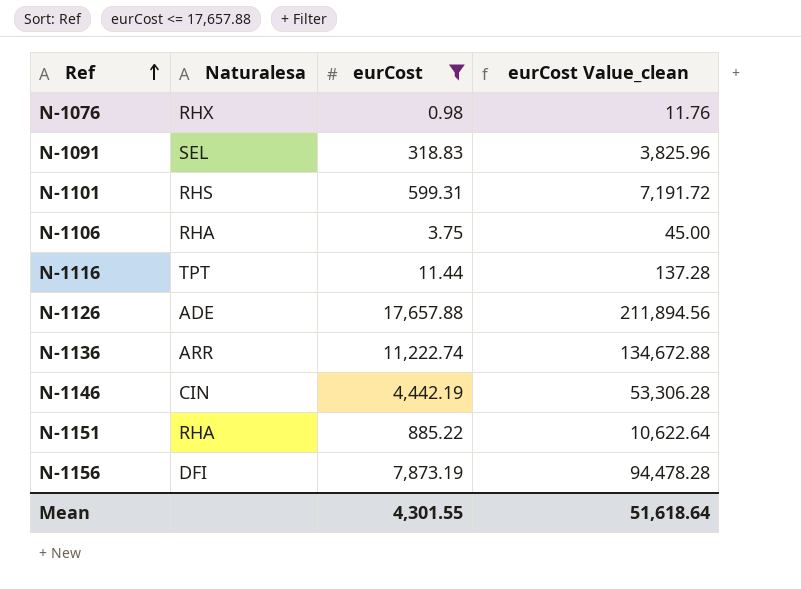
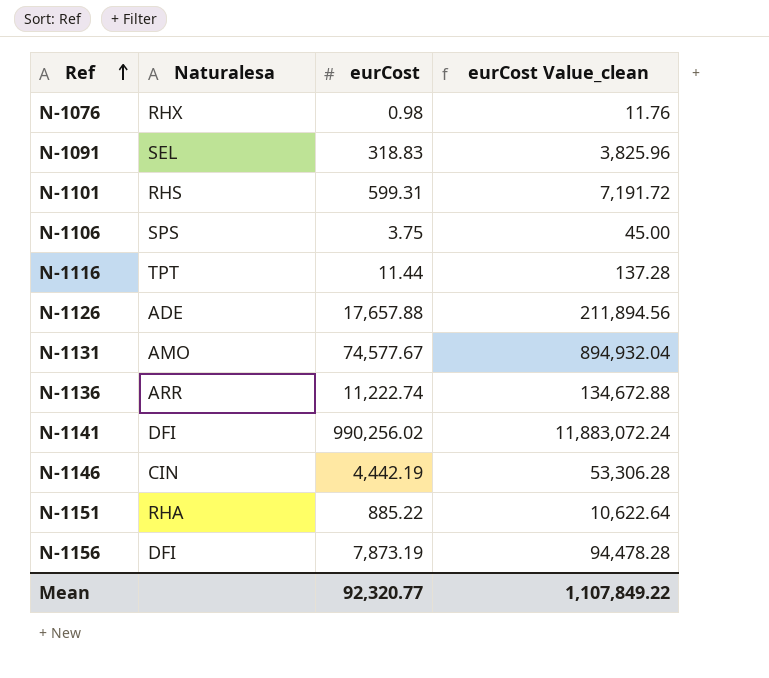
filter: eurCost <= 17,657.88 -> none
N-1106 | Naturalesa: RHA -> SPS
Mean | eurCost: 4,301.55 -> 92,320.77
Mean | eurCost Value_clean: 51,618.64 -> 1,107,849.22

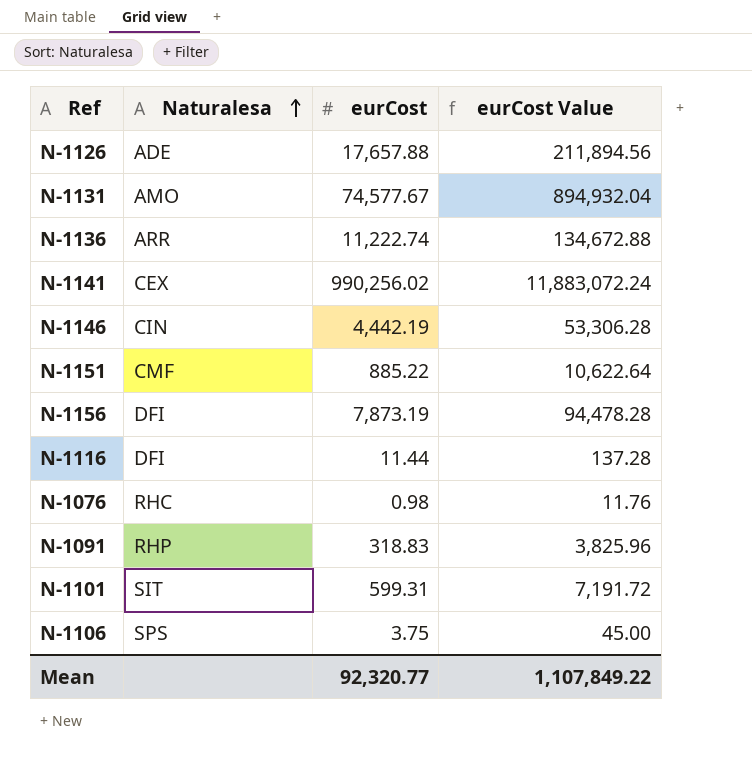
row order: Ref ascending -> Naturalesa ascending
column name: eurCost Value_clean -> eurCost Value
N-1141 | Naturalesa: DFI -> CEX
N-1151 | Naturalesa: RHA -> CMF
N-1116 | Naturalesa: TPT -> DFI
N-1076 | Naturalesa: RHX -> RHC
N-1091 | Naturalesa: SEL -> RHP
N-1101 | Naturalesa: RHS -> SIT

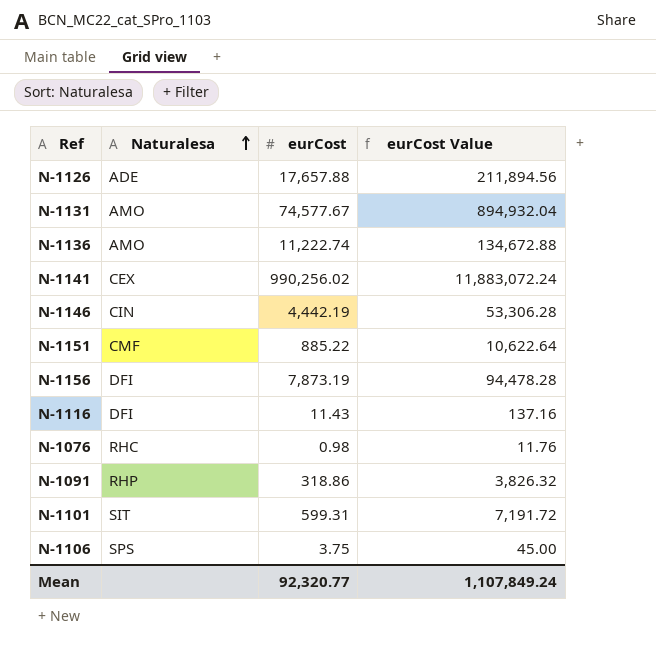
N-1136 | Naturalesa: ARR -> AMO
N-1116 | eurCost: 11.44 -> 11.43
N-1116 | eurCost Value: 137.28 -> 137.16
N-1091 | eurCost: 318.83 -> 318.86
N-1091 | eurCost Value: 3,825.96 -> 3,826.32
Mean | eurCost Value: 1,107,849.22 -> 1,107,849.24

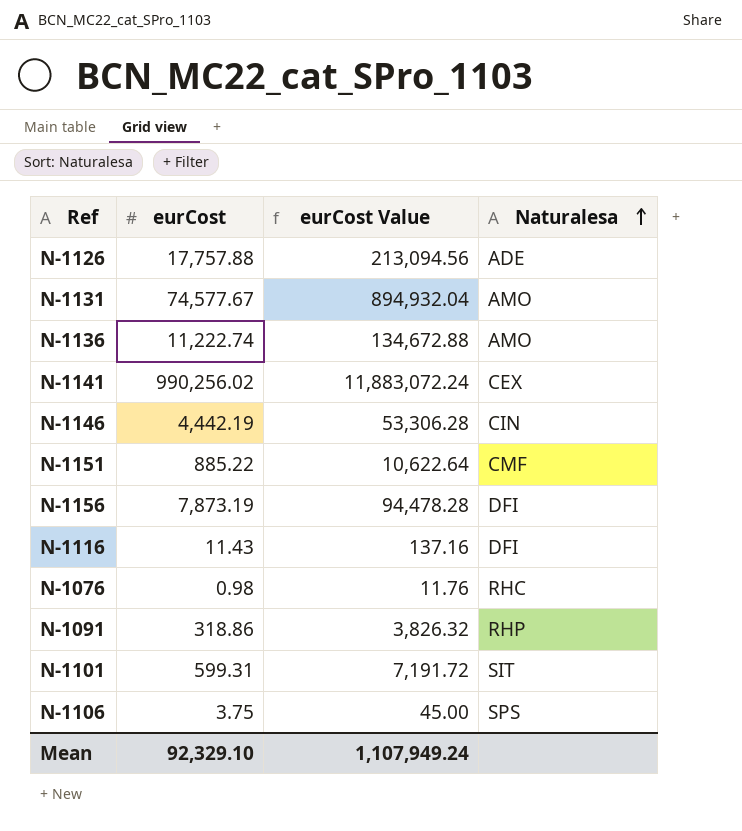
column Naturalesa | position: 2 -> 4
N-1126 | eurCost: 17,657.88 -> 17,757.88
N-1126 | eurCost Value: 211,894.56 -> 213,094.56
Mean | eurCost: 92,320.77 -> 92,329.10
Mean | eurCost Value: 1,107,849.24 -> 1,107,949.24

